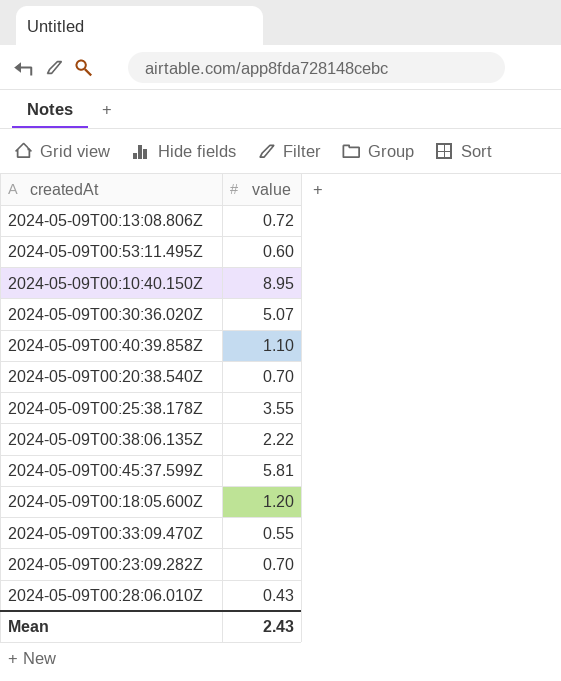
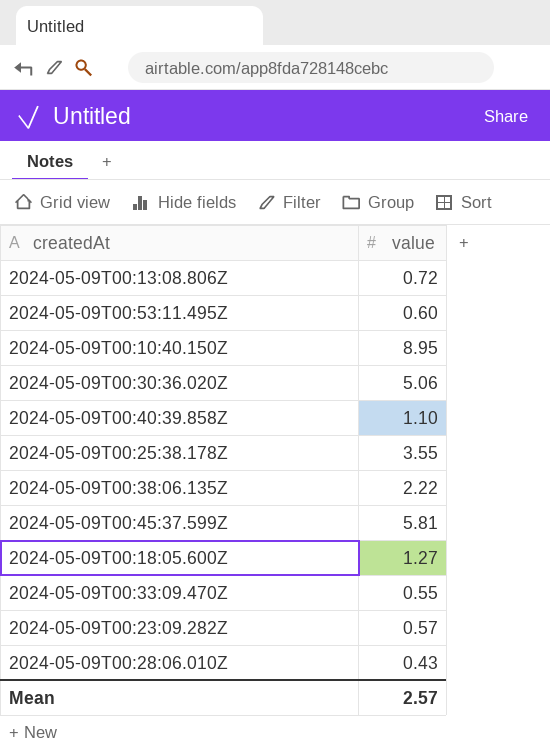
row 2024-05-09T00:20:38.540Z: 0.70 -> none
2024-05-09T00:30:36.020Z | value: 5.07 -> 5.06
2024-05-09T00:18:05.600Z | value: 1.20 -> 1.27
2024-05-09T00:23:09.282Z | value: 0.70 -> 0.57
Mean | value: 2.43 -> 2.57

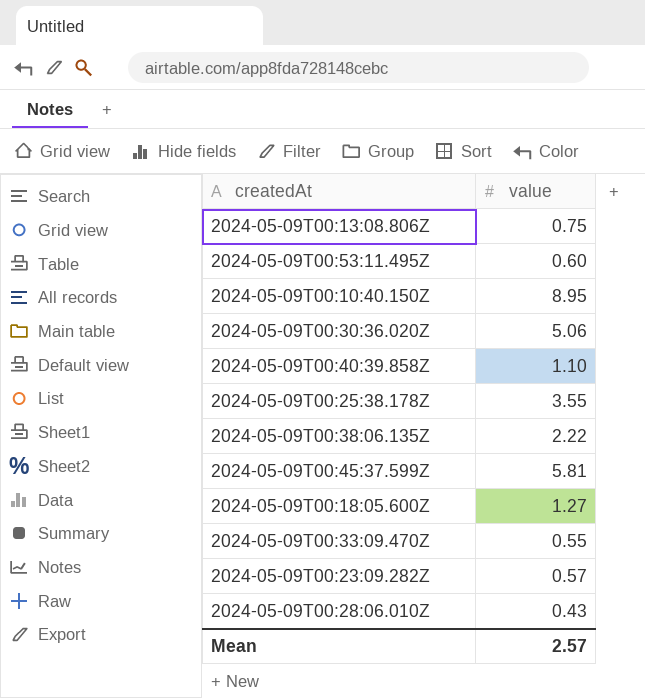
2024-05-09T00:13:08.806Z | value: 0.72 -> 0.75

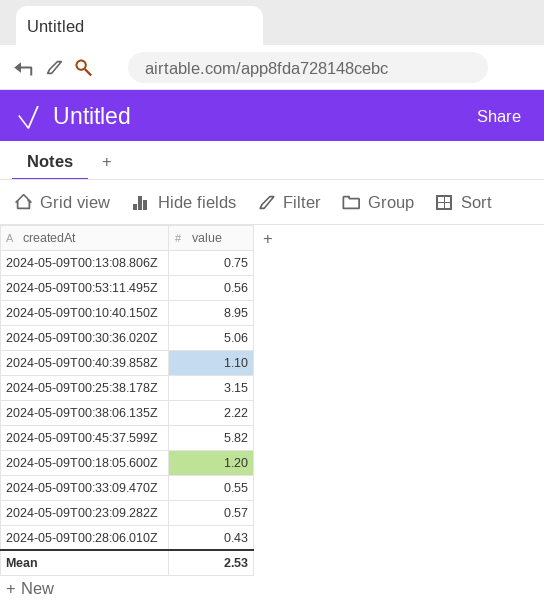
2024-05-09T00:53:11.495Z | value: 0.60 -> 0.56
2024-05-09T00:25:38.178Z | value: 3.55 -> 3.15
2024-05-09T00:45:37.599Z | value: 5.81 -> 5.82
2024-05-09T00:18:05.600Z | value: 1.27 -> 1.20
Mean | value: 2.57 -> 2.53

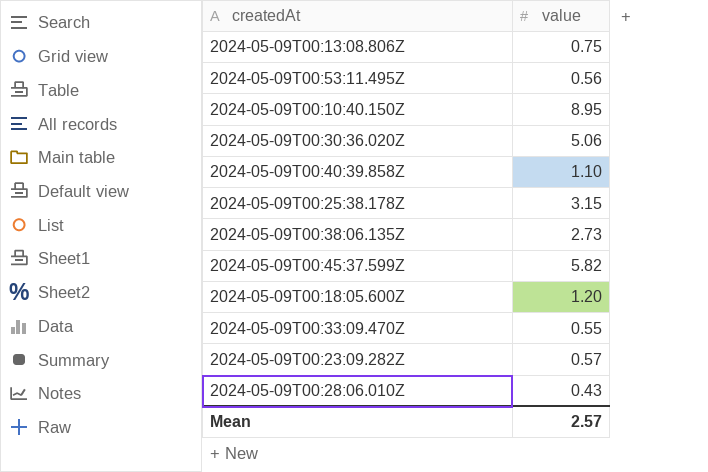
2024-05-09T00:38:06.135Z | value: 2.22 -> 2.73
Mean | value: 2.53 -> 2.57

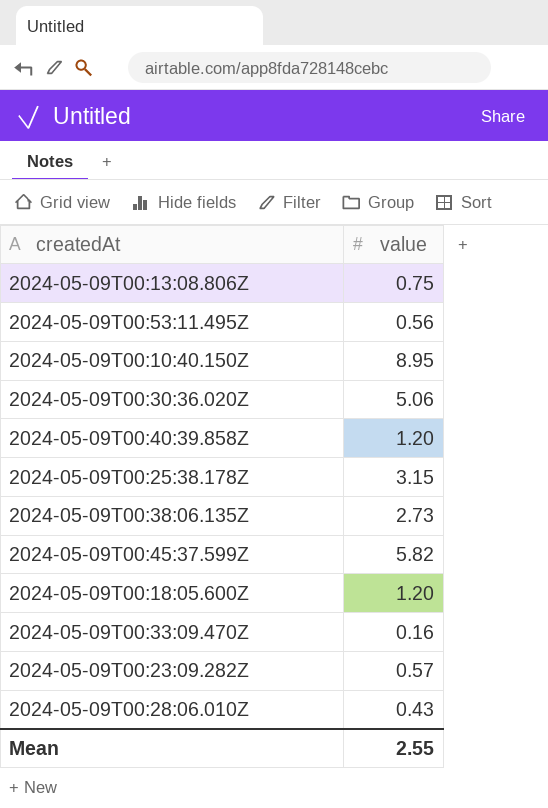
2024-05-09T00:40:39.858Z | value: 1.10 -> 1.20
2024-05-09T00:33:09.470Z | value: 0.55 -> 0.16
Mean | value: 2.57 -> 2.55

